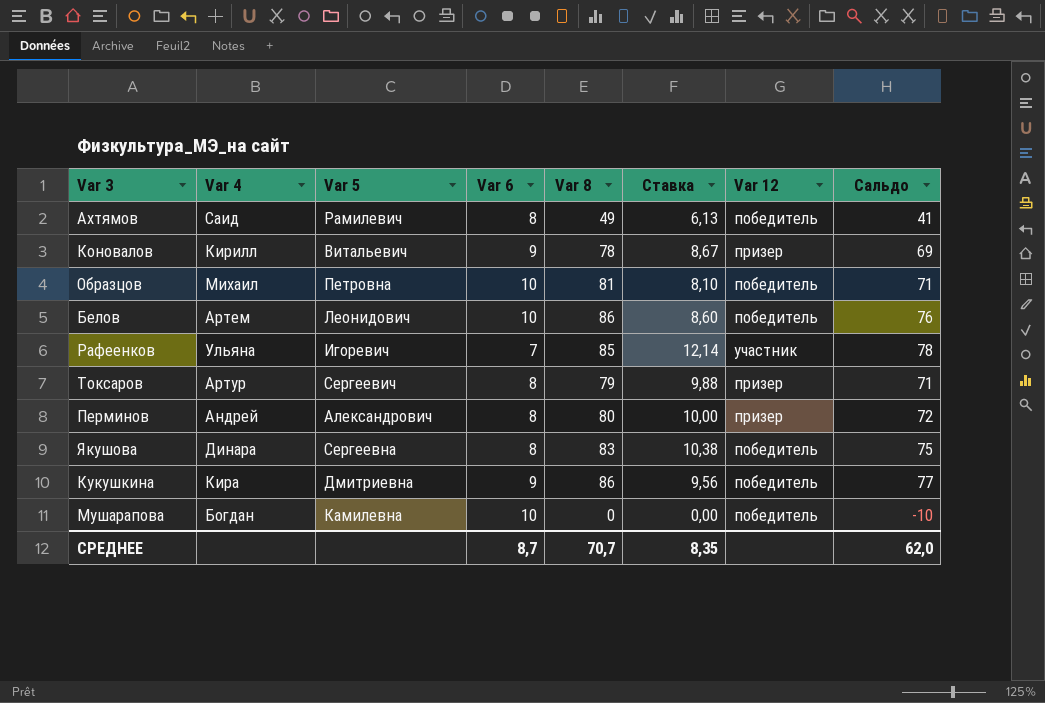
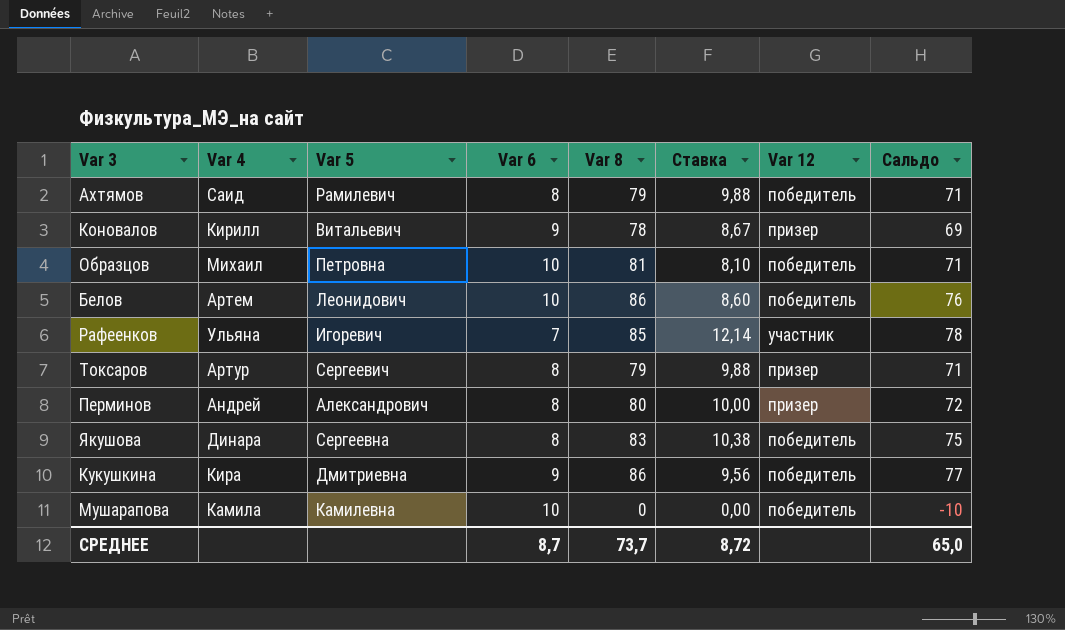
Ахтямов | Var 8: 49 -> 79
Ахтямов | Ставка: 6,13 -> 9,88
Ахтямов | Сальдо: 41 -> 71
Мушарапова | Var 4: Богдан -> Камила
СРЕДНЕЕ | Var 8: 70,7 -> 73,7
СРЕДНЕЕ | Ставка: 8,35 -> 8,72
СРЕДНЕЕ | Сальдо: 62,0 -> 65,0

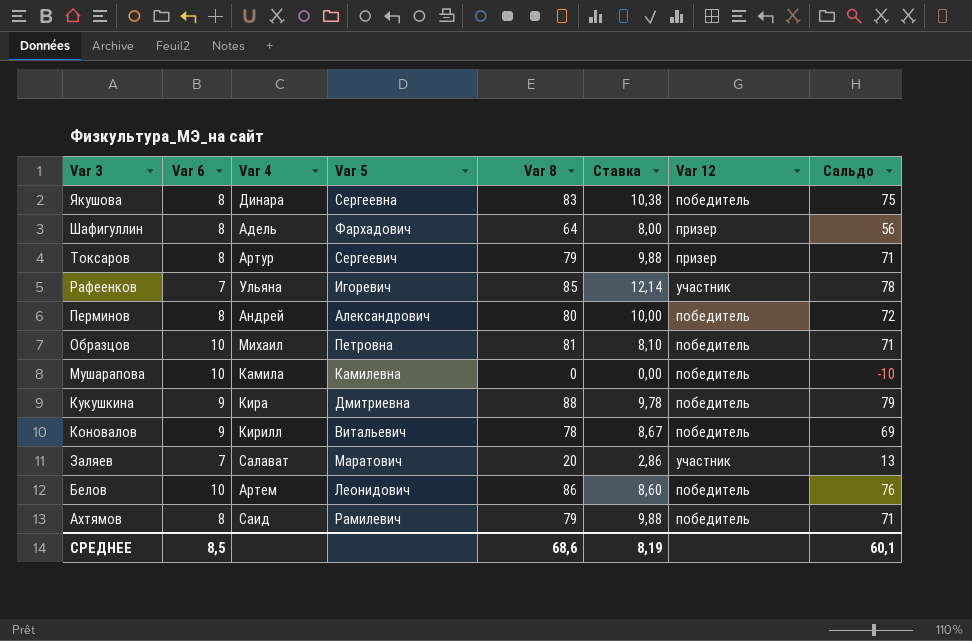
row order: none -> Var 3 descending
column Var 6 | position: 4 -> 2
row Шафигуллин: none -> 8 | Адель | Фархадович | 64 | 8,00 | призер | 56
Перминов | Var 12: призер -> победитель
Кукушкина | Var 8: 86 -> 88
Кукушкина | Ставка: 9,56 -> 9,78
Кукушкина | Сальдо: 77 -> 79
Коновалов | Var 12: призер -> победитель
row Заляев: none -> 7 | Салават | Маратович | 20 | 2,86 | участник | 13
СРЕДНЕЕ | Var 6: 8,7 -> 8,5
СРЕДНЕЕ | Var 8: 73,7 -> 68,6
СРЕДНЕЕ | Ставка: 8,72 -> 8,19
СРЕДНЕЕ | Сальдо: 65,0 -> 60,1

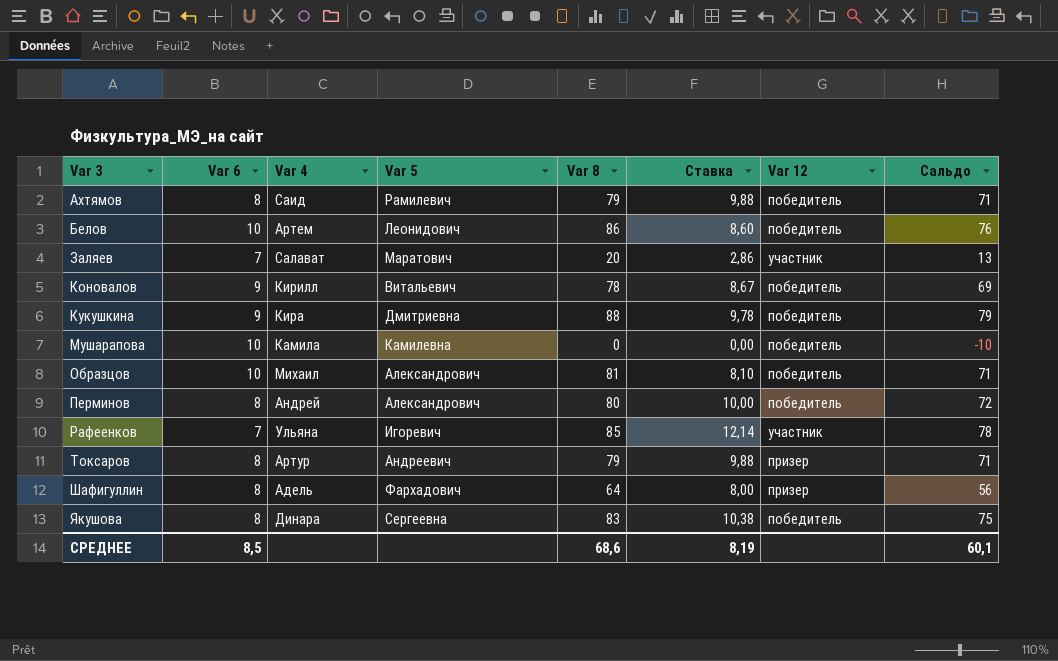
row order: Var 3 descending -> Var 3 ascending
Образцов | Var 5: Петровна -> Александрович
Токсаров | Var 5: Сергеевич -> Андреевич

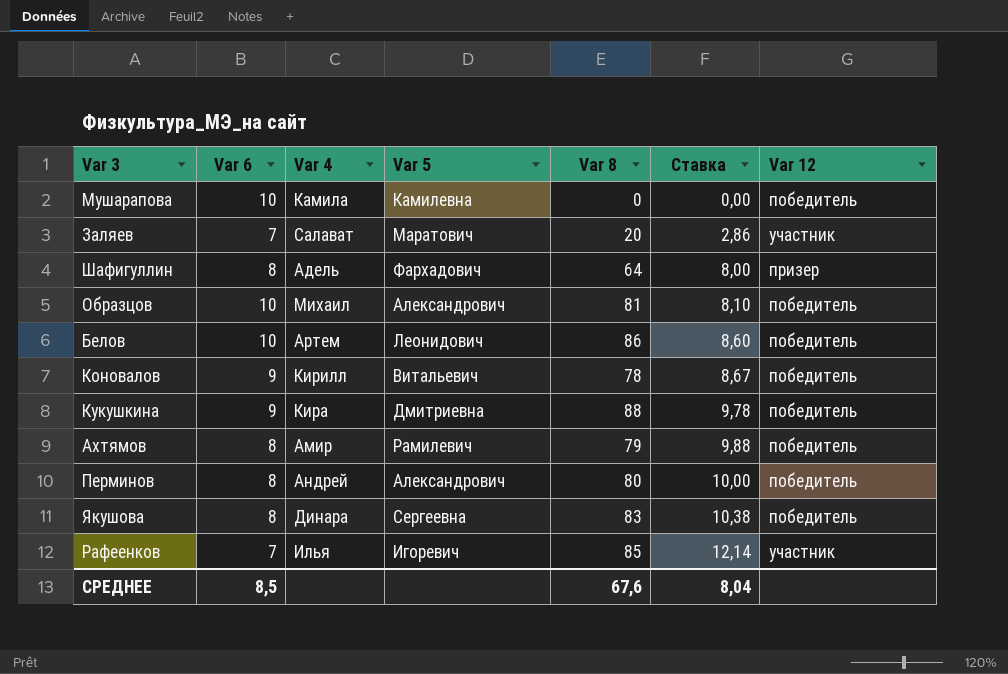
row order: Var 3 ascending -> Ставка ascending
column Сальдо | formula: [Var 8] - [Var 6] -> none
row Токсаров: 8 | Артур | Андреевич | 79 | 9,88 | призер | 71 -> none
Ахтямов | Var 4: Саид -> Амир
Рафеенков | Var 4: Ульяна -> Илья
СРЕДНЕЕ | Var 8: 68,6 -> 67,6
СРЕДНЕЕ | Ставка: 8,19 -> 8,04

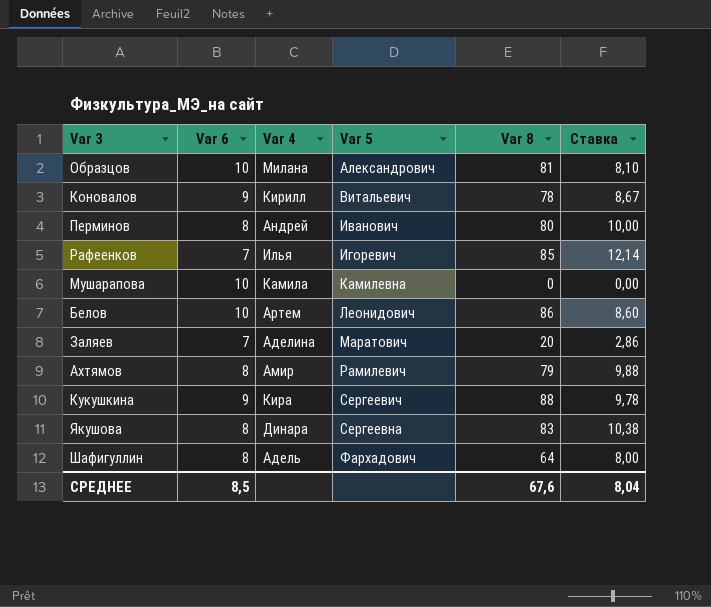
row order: Ставка ascending -> Var 5 ascending
column Var 12 | position: 7 -> none
Образцов | Var 4: Михаил -> Милана
Перминов | Var 5: Александрович -> Иванович
Заляев | Var 4: Салават -> Аделина
Кукушкина | Var 5: Дмитриевна -> Сергеевич

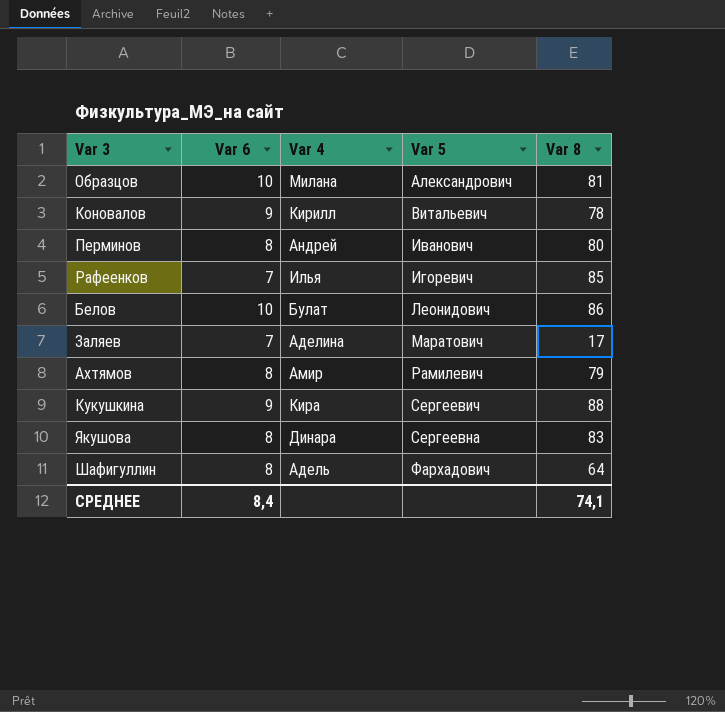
column Ставка | formula: [Var 8] / [Var 6] -> none
row Мушарапова: 10 | Камила | Камилевна | 0 | 0,00 -> none
Белов | Var 4: Артем -> Булат
Заляев | Var 8: 20 -> 17
СРЕДНЕЕ | Var 6: 8,5 -> 8,4
СРЕДНЕЕ | Var 8: 67,6 -> 74,1

